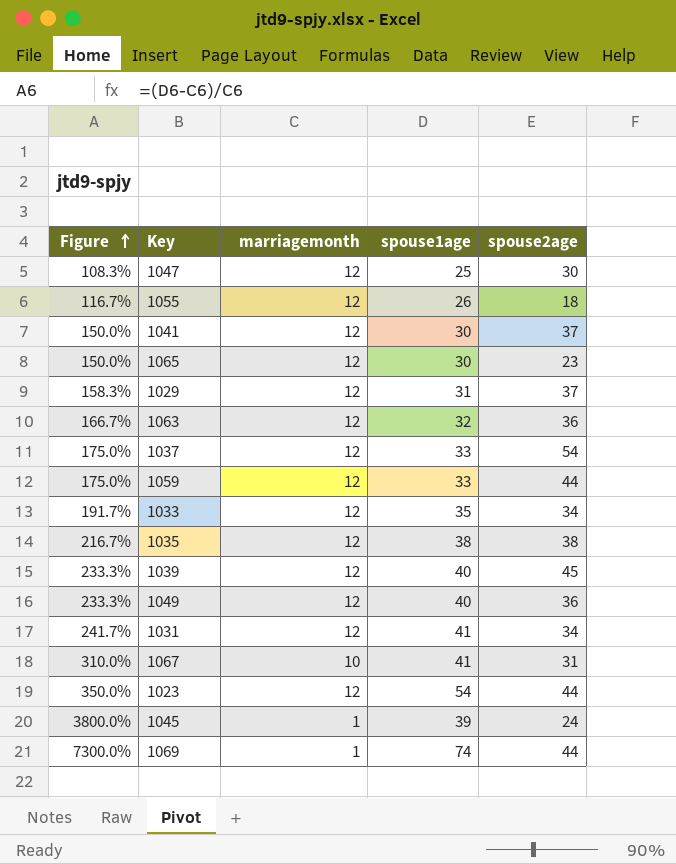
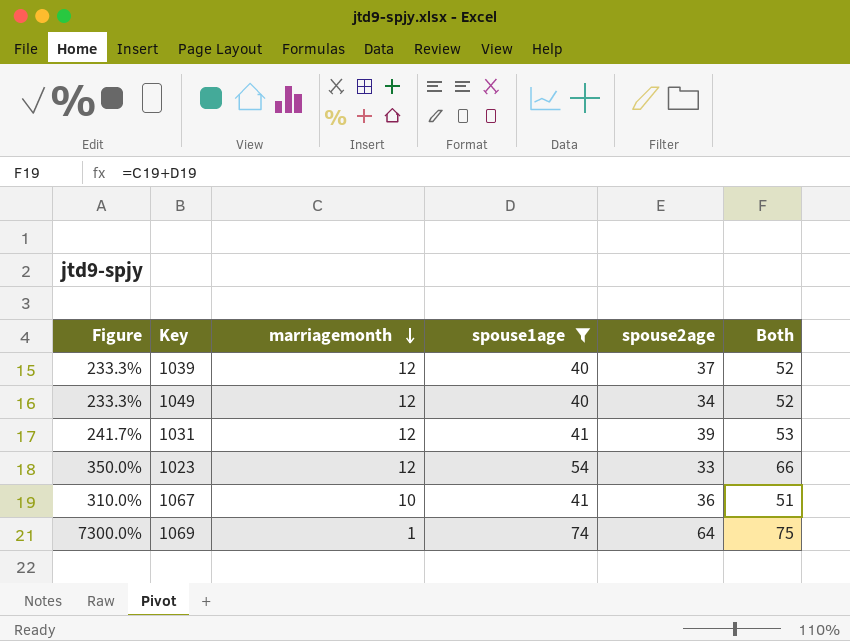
filter: none -> spouse1age >= 40
row order: Figure ascending -> marriagemonth descending
column Both | formula: none -> [marriagemonth] + [spouse1age]
1039 | spouse2age: 45 -> 37
1049 | spouse2age: 36 -> 34
1031 | spouse2age: 34 -> 39
1023 | spouse2age: 44 -> 33
1067 | spouse2age: 31 -> 36
1069 | spouse2age: 44 -> 64

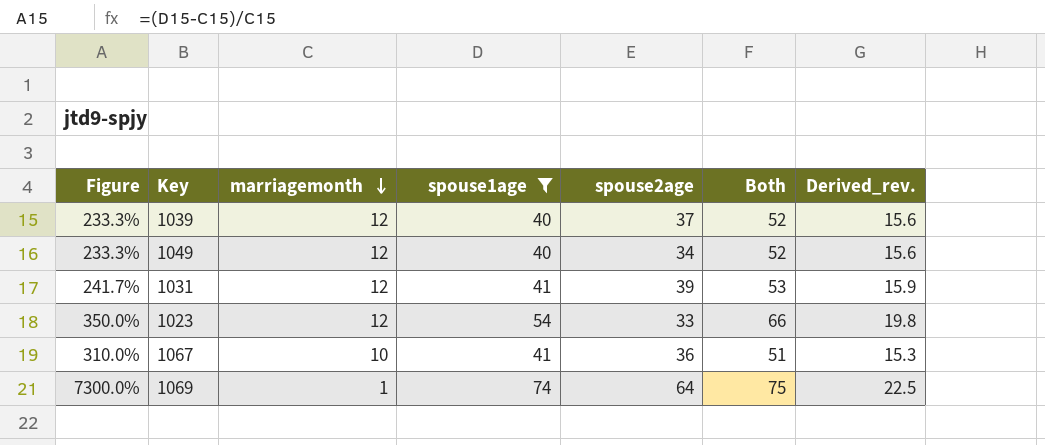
column Derived_rev. | formula: none -> [Both] * 0.3

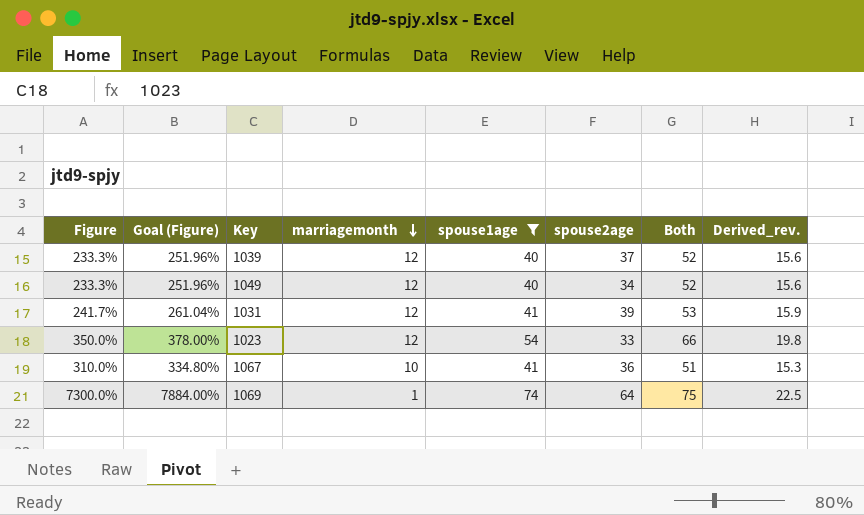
column Goal (Figure) | formula: none -> [Figure] * 1.08

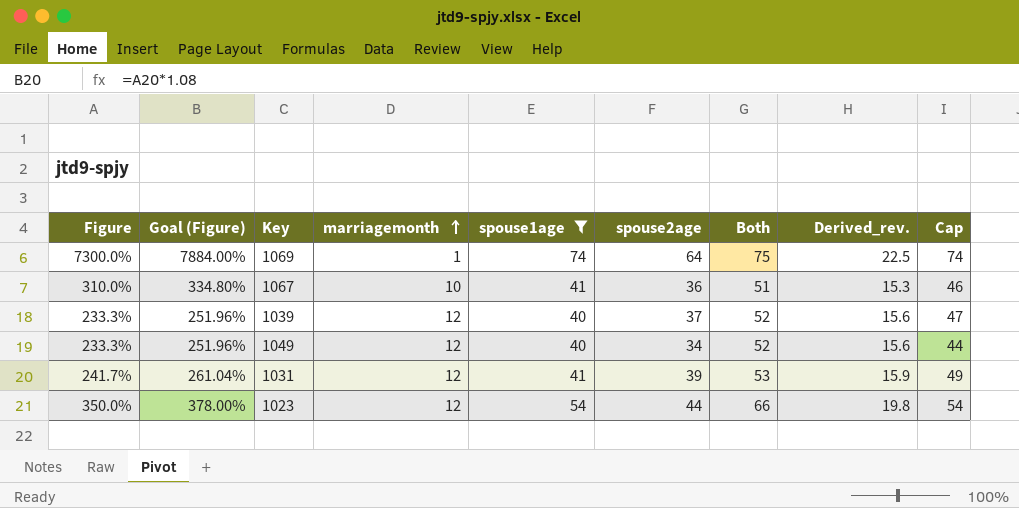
row order: marriagemonth descending -> marriagemonth ascending
column Cap | formula: none -> [spouse2age] + 10
1023 | spouse2age: 33 -> 44

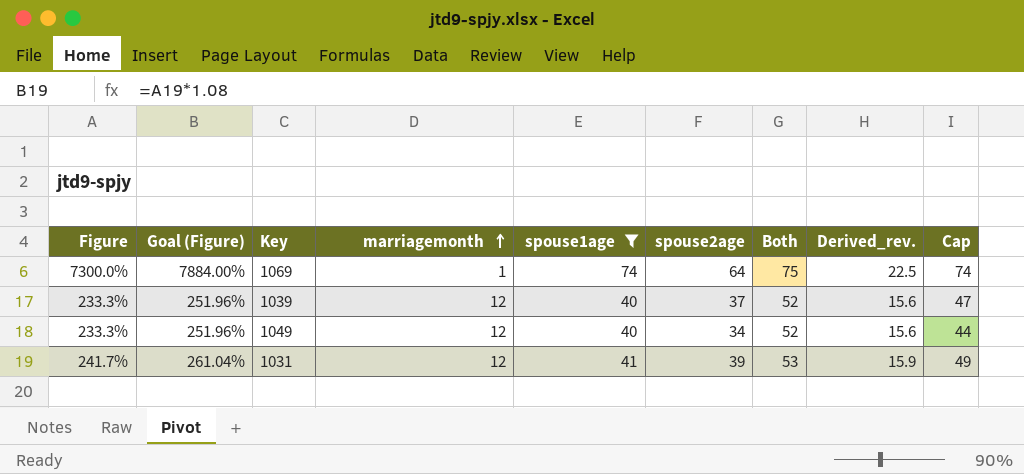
row 1067: 310.0% | 334.80% | 10 | 41 | 36 | 51 | 15.3 | 46 -> none
row 1023: 350.0% | 378.00% | 12 | 54 | 44 | 66 | 19.8 | 54 -> none

